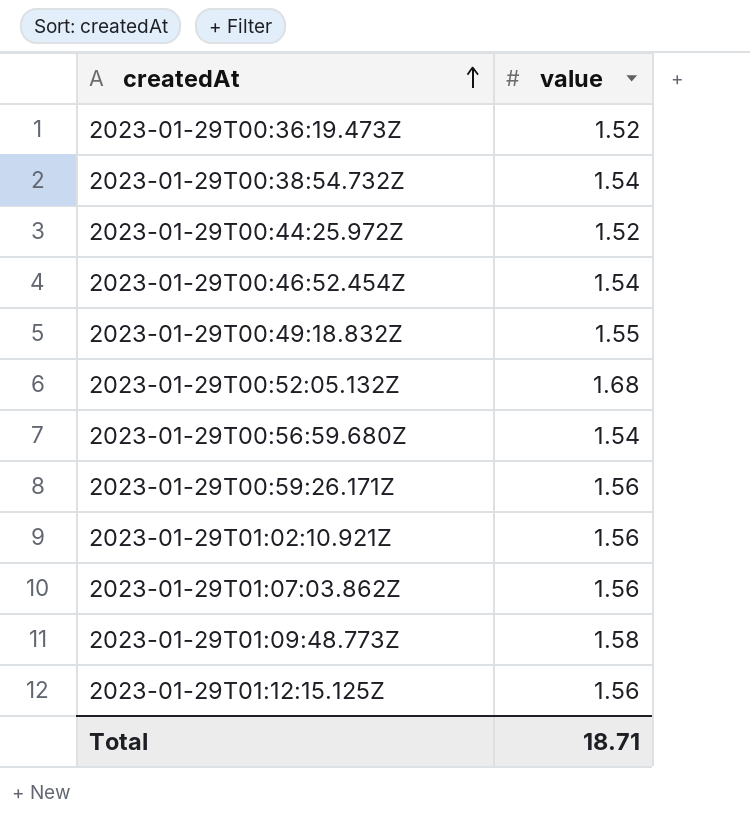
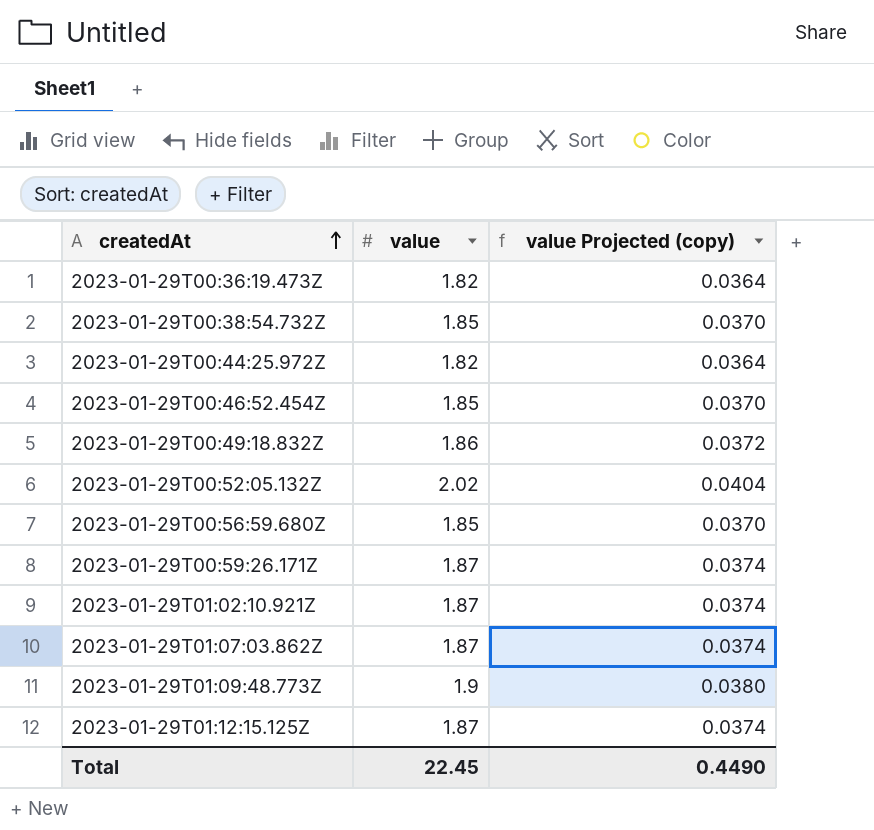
column value Projected (copy) | formula: none -> [value] * 0.02
2023-01-29T00:36:19.473Z | value: 1.52 -> 1.82
2023-01-29T00:38:54.732Z | value: 1.54 -> 1.85
2023-01-29T00:44:25.972Z | value: 1.52 -> 1.82
2023-01-29T00:46:52.454Z | value: 1.54 -> 1.85
2023-01-29T00:49:18.832Z | value: 1.55 -> 1.86
2023-01-29T00:52:05.132Z | value: 1.68 -> 2.02
2023-01-29T00:56:59.680Z | value: 1.54 -> 1.85
2023-01-29T00:59:26.171Z | value: 1.56 -> 1.87
2023-01-29T01:02:10.921Z | value: 1.56 -> 1.87
2023-01-29T01:07:03.862Z | value: 1.56 -> 1.87
2023-01-29T01:09:48.773Z | value: 1.58 -> 1.9
2023-01-29T01:12:15.125Z | value: 1.56 -> 1.87
Total | value: 18.71 -> 22.45

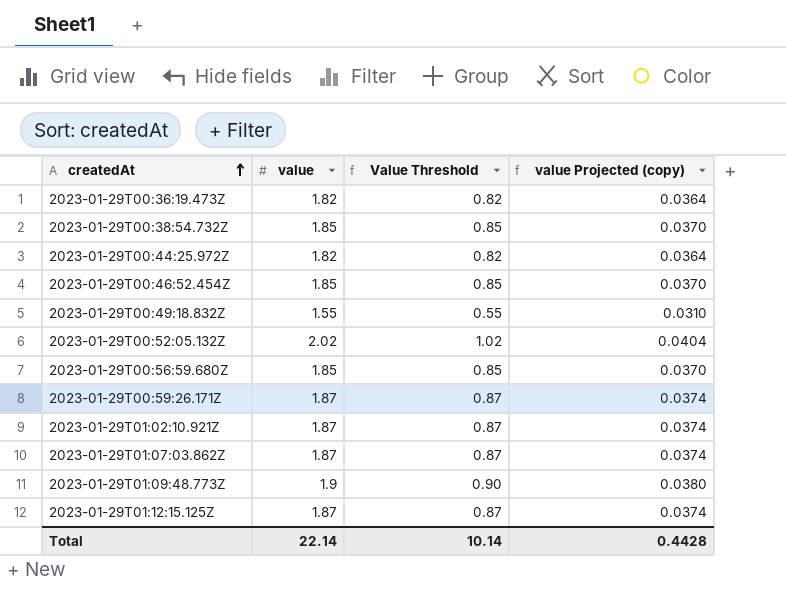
column Value Threshold | formula: none -> [value] - 1
2023-01-29T00:49:18.832Z | value: 1.86 -> 1.55
2023-01-29T00:49:18.832Z | value Projected (copy): 0.0372 -> 0.0310
Total | value: 22.45 -> 22.14
Total | value Projected (copy): 0.4490 -> 0.4428

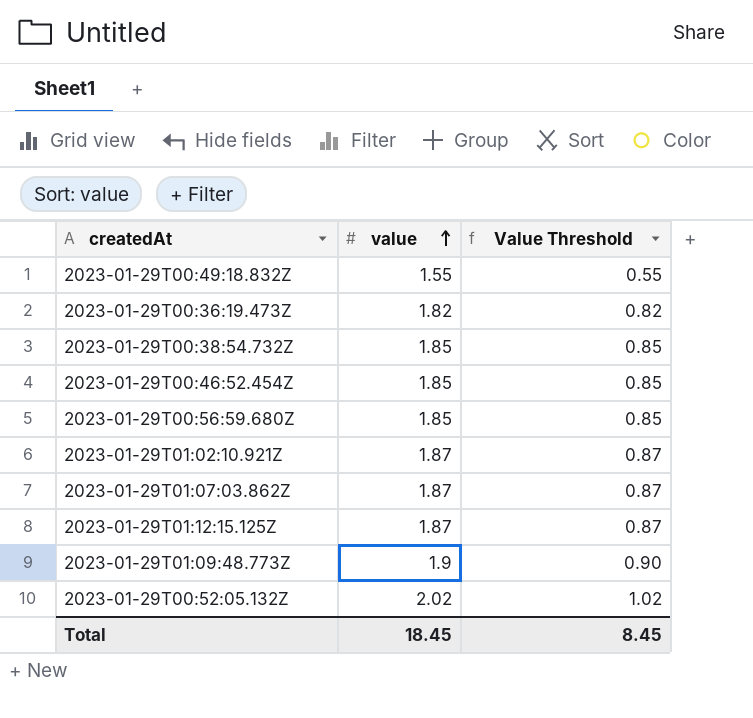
row order: createdAt ascending -> value ascending
column value Projected (copy) | formula: [value] * 0.02 -> none
row 2023-01-29T00:44:25.972Z: 1.82 | 0.82 | 0.0364 -> none
row 2023-01-29T00:59:26.171Z: 1.87 | 0.87 | 0.0374 -> none
Total | value: 22.14 -> 18.45
Total | Value Threshold: 10.14 -> 8.45

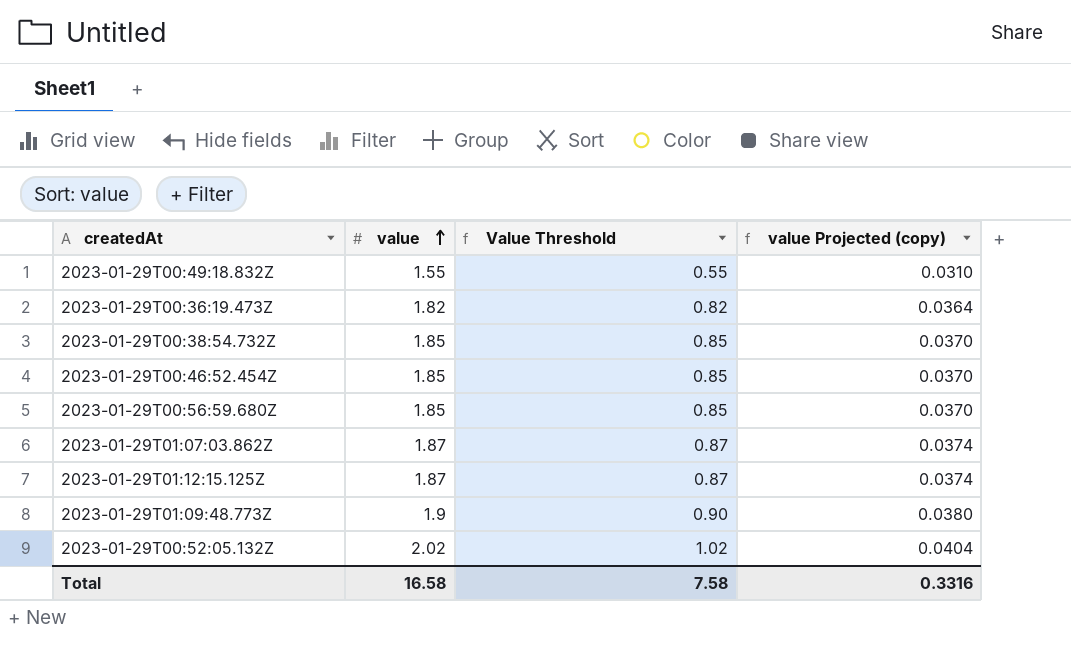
column value Projected (copy) | formula: none -> [value] * 0.02
row 2023-01-29T01:02:10.921Z: 1.87 | 0.87 -> none
Total | value: 18.45 -> 16.58
Total | Value Threshold: 8.45 -> 7.58

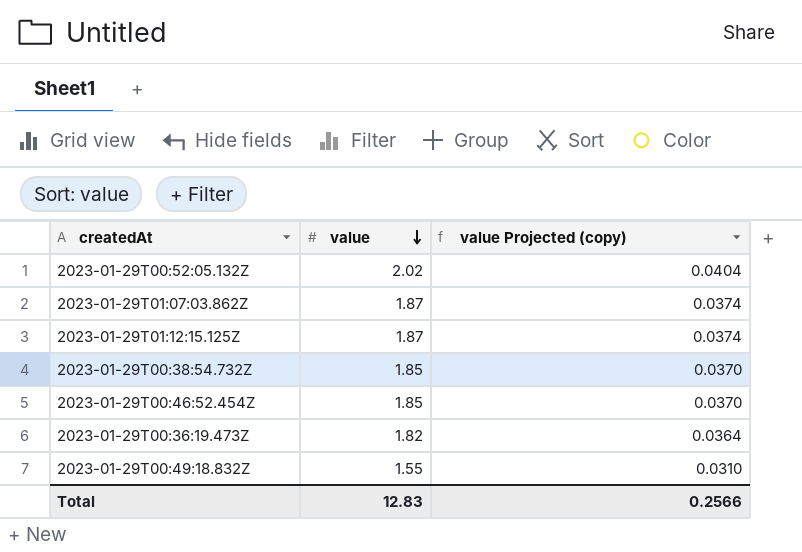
row order: value ascending -> value descending
column Value Threshold | formula: [value] - 1 -> none
row 2023-01-29T00:56:59.680Z: 1.85 | 0.85 | 0.0370 -> none
row 2023-01-29T01:09:48.773Z: 1.9 | 0.90 | 0.0380 -> none
Total | value: 16.58 -> 12.83
Total | value Projected (copy): 0.3316 -> 0.2566

